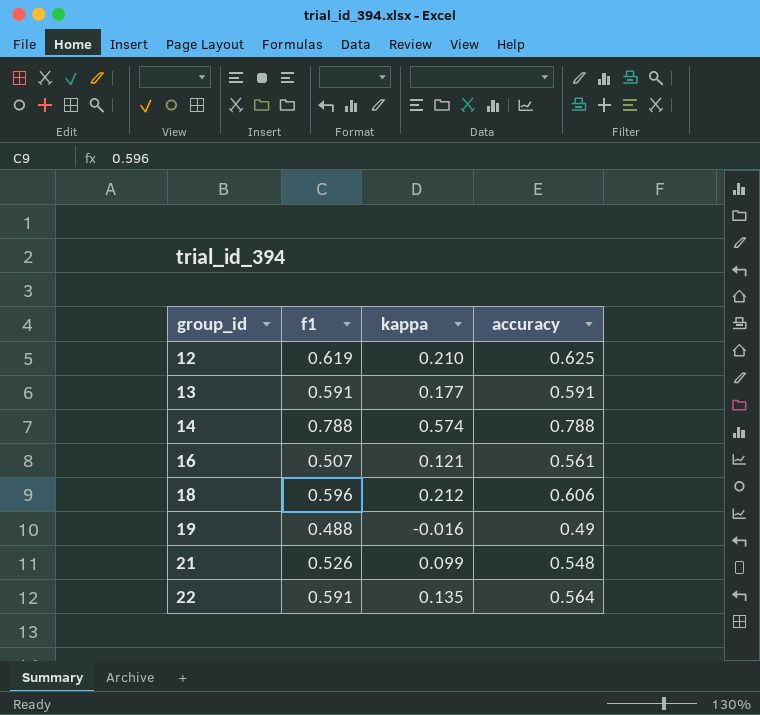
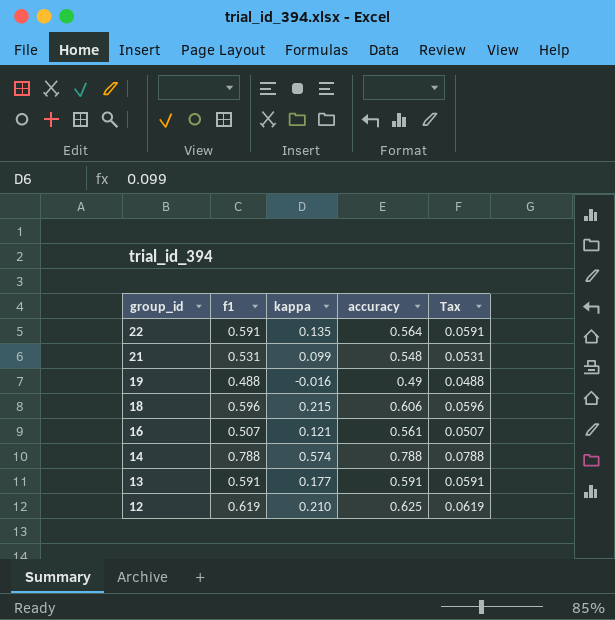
row order: group_id ascending -> group_id descending
column Tax | formula: none -> [f1] * 0.1
21 | f1: 0.526 -> 0.531
18 | kappa: 0.212 -> 0.215

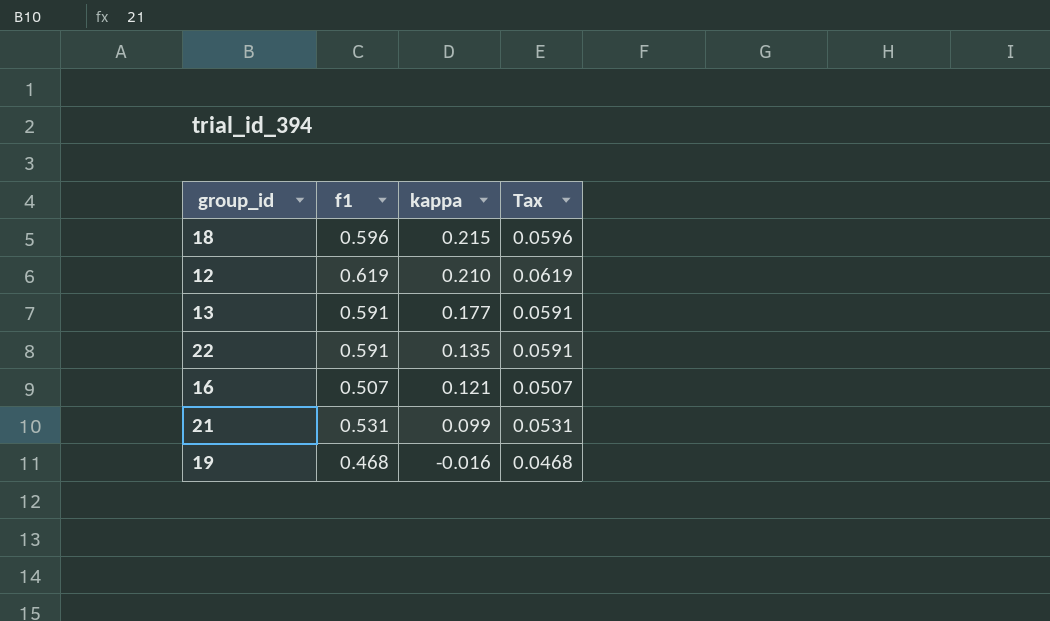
row order: group_id descending -> kappa descending
column accuracy | position: 4 -> none
row 14: 0.788 | 0.574 | 0.788 | 0.0788 -> none
19 | f1: 0.488 -> 0.468
19 | Tax: 0.0488 -> 0.0468

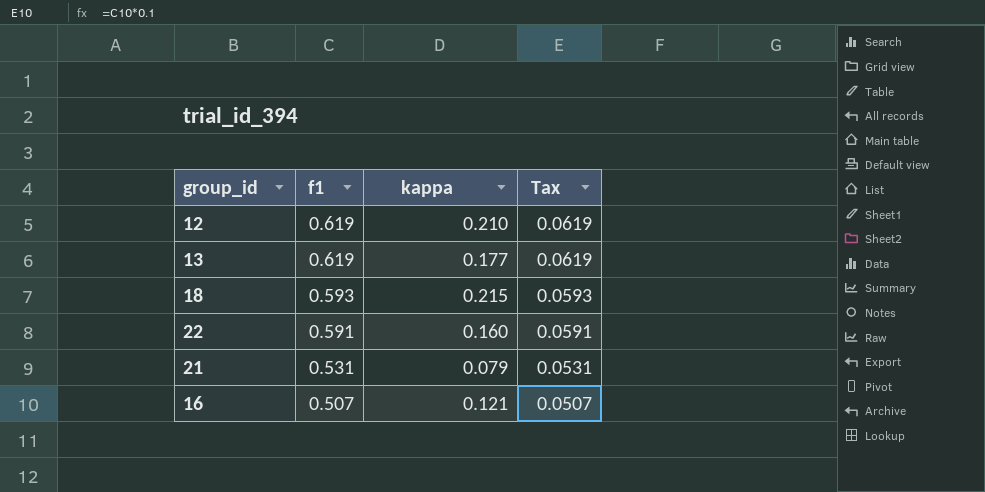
row order: kappa descending -> f1 descending
row 19: 0.468 | -0.016 | 0.0468 -> none
13 | f1: 0.591 -> 0.619
13 | Tax: 0.0591 -> 0.0619
18 | f1: 0.596 -> 0.593
18 | Tax: 0.0596 -> 0.0593
22 | kappa: 0.135 -> 0.160
21 | kappa: 0.099 -> 0.079

